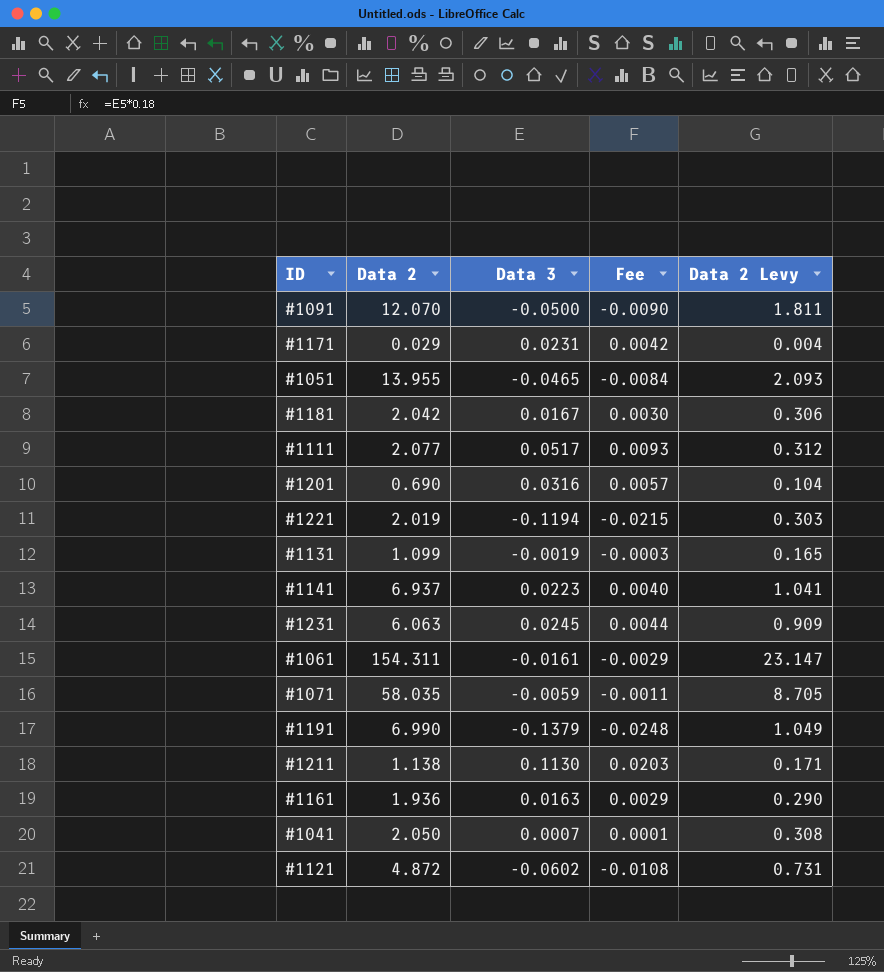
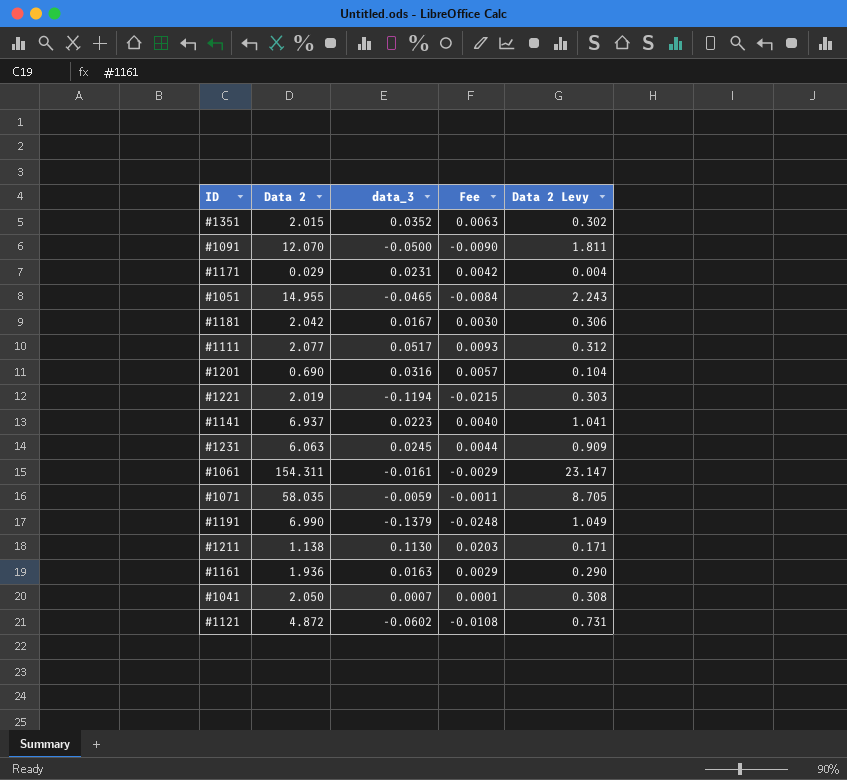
column name: Data 3 -> data_3
row #1131: 1.099 | -0.0019 | -0.0003 | 0.165 -> none
row #1351: none -> 2.015 | 0.0352 | 0.0063 | 0.302
#1051 | Data 2: 13.955 -> 14.955
#1051 | Data 2 Levy: 2.093 -> 2.243

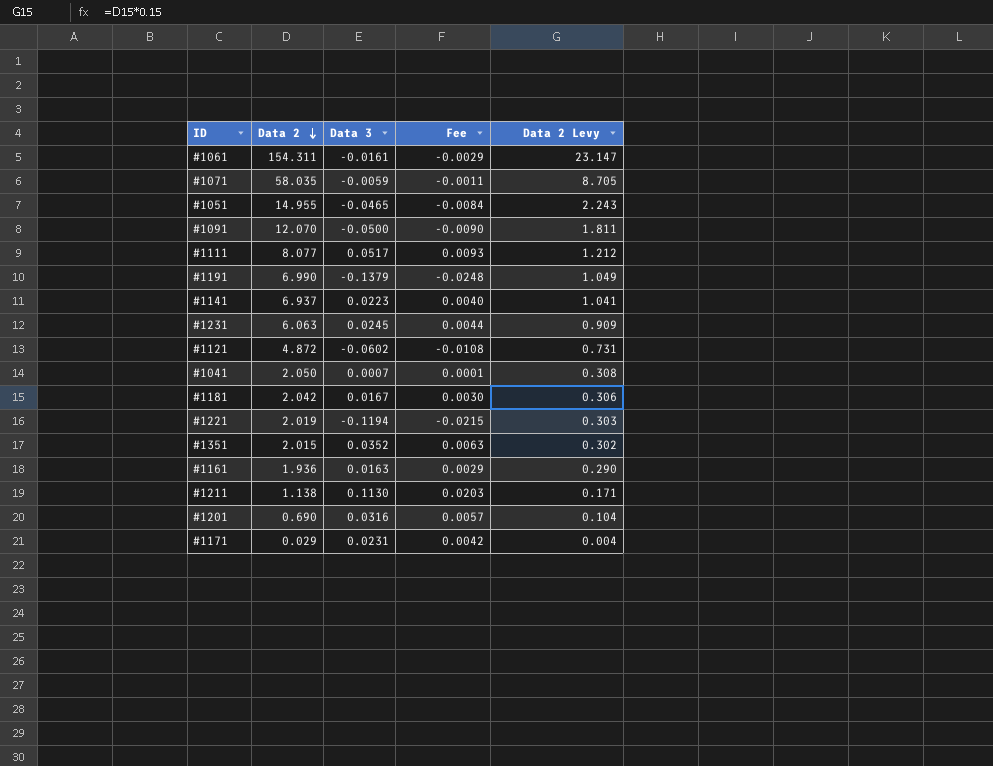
row order: none -> Data 2 descending
column name: data_3 -> Data 3
#1111 | Data 2: 2.077 -> 8.077
#1111 | Data 2 Levy: 0.312 -> 1.212

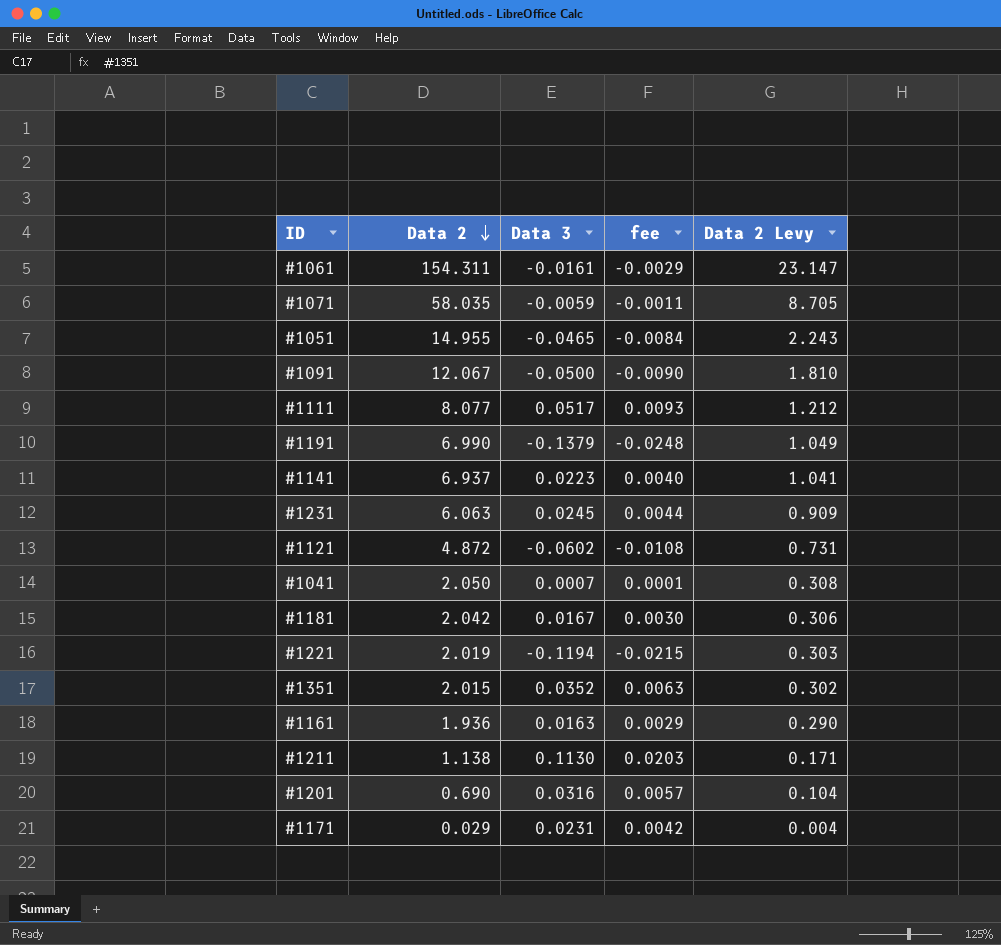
column name: Fee -> fee
#1091 | Data 2: 12.070 -> 12.067
#1091 | Data 2 Levy: 1.811 -> 1.810

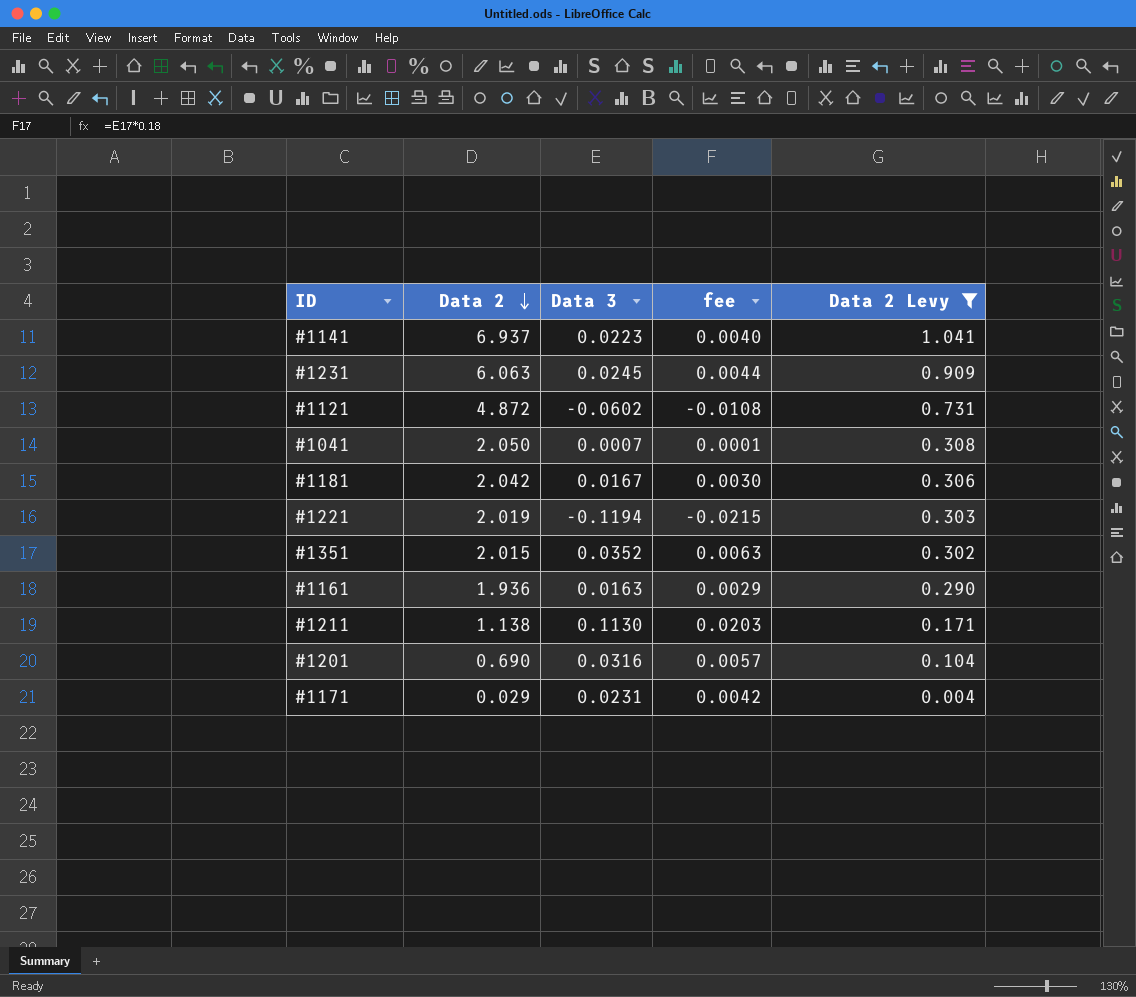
filter: none -> Data 2 Levy <= 1.041

